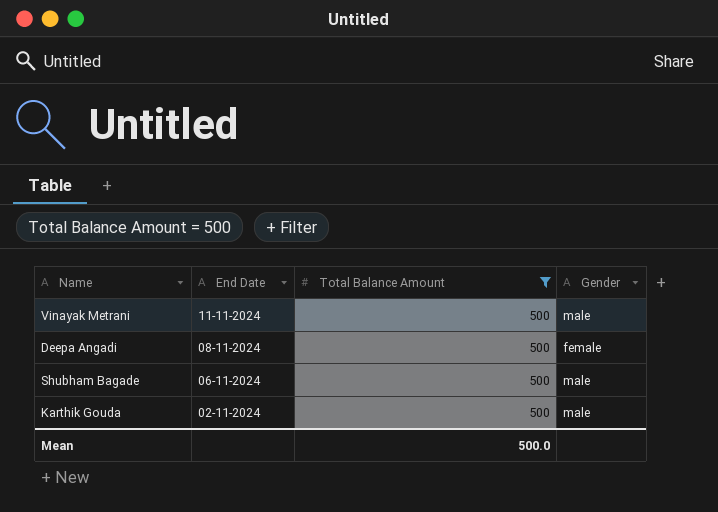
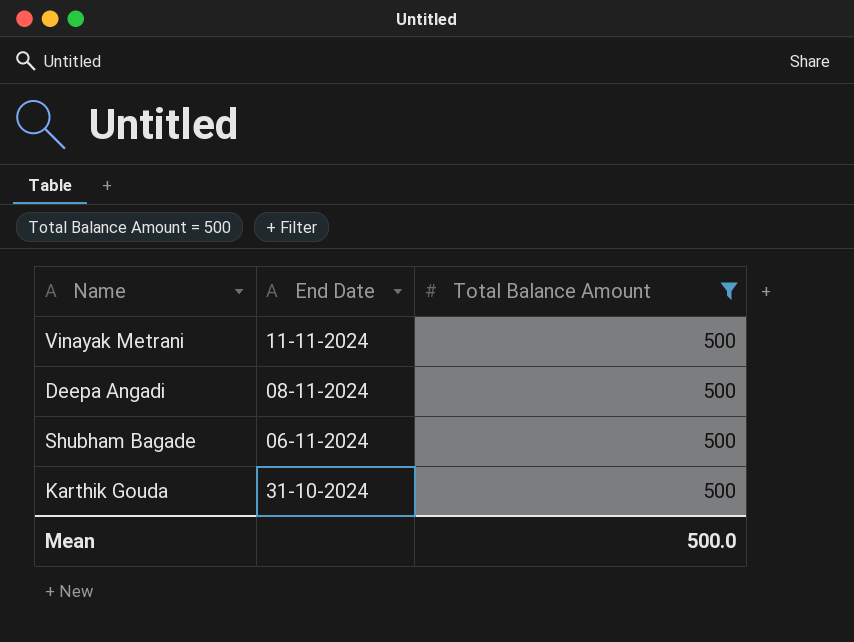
column Gender | position: 4 -> none
Karthik Gouda | End Date: 02-11-2024 -> 31-10-2024

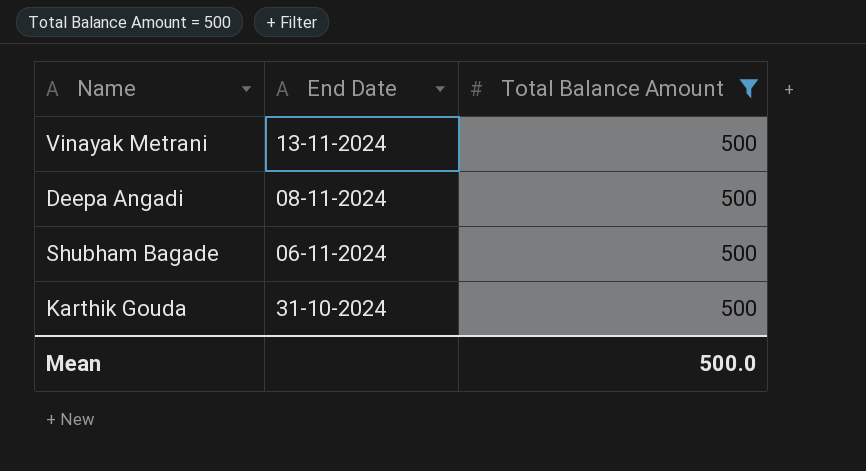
Vinayak Metrani | End Date: 11-11-2024 -> 13-11-2024

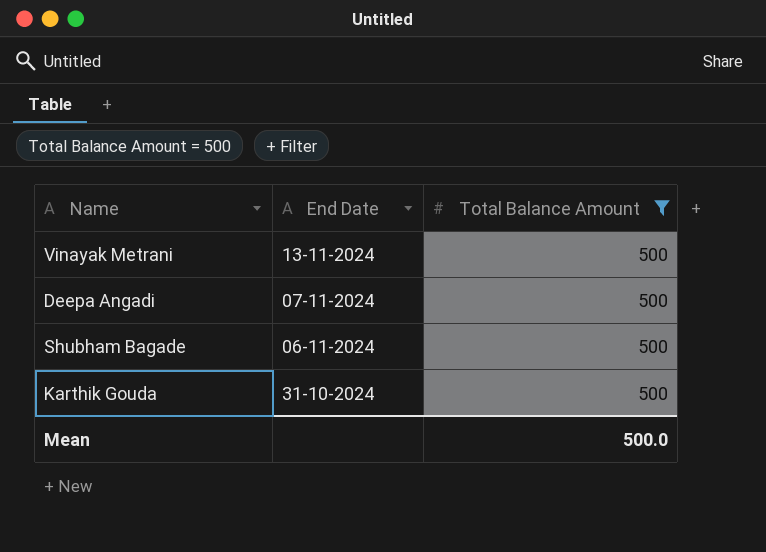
Deepa Angadi | End Date: 08-11-2024 -> 07-11-2024

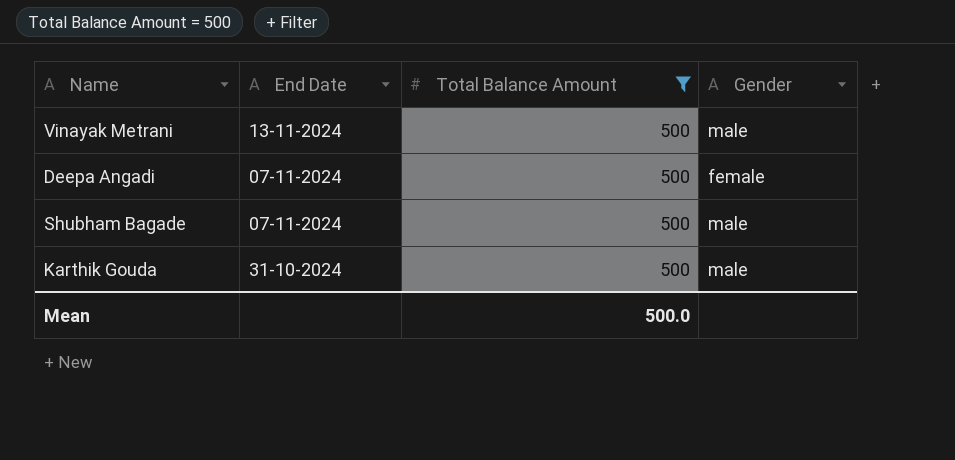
column Gender | position: none -> 4
Shubham Bagade | End Date: 06-11-2024 -> 07-11-2024

